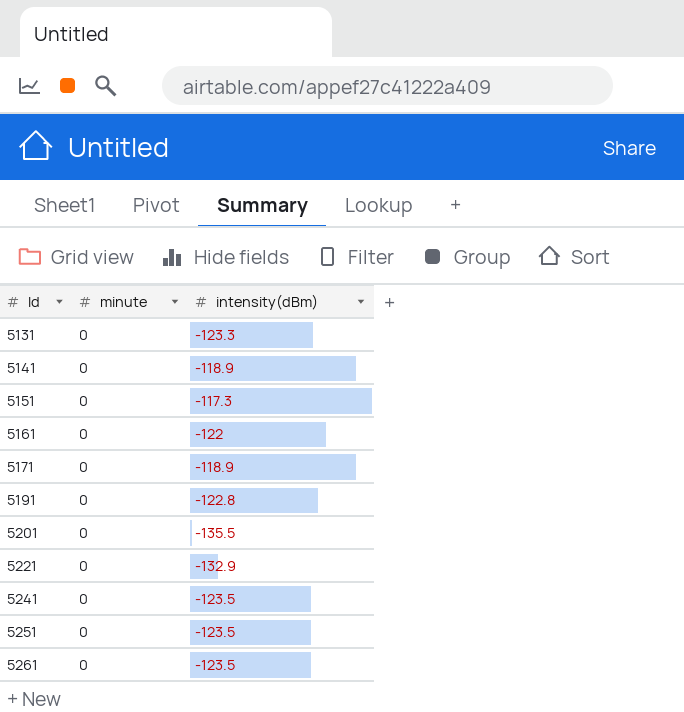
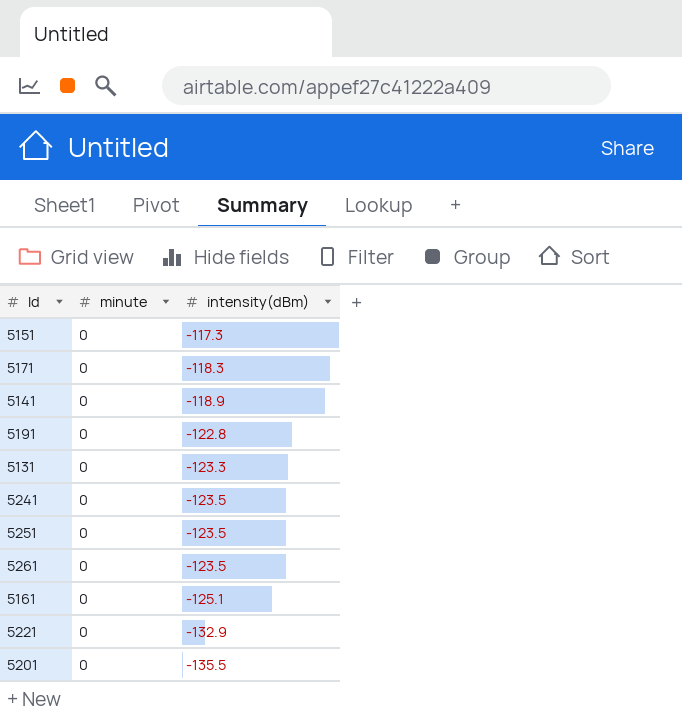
row order: Id ascending -> intensity(dBm) descending
5171 | intensity(dBm): -118.9 -> -118.3
5161 | intensity(dBm): -122 -> -125.1

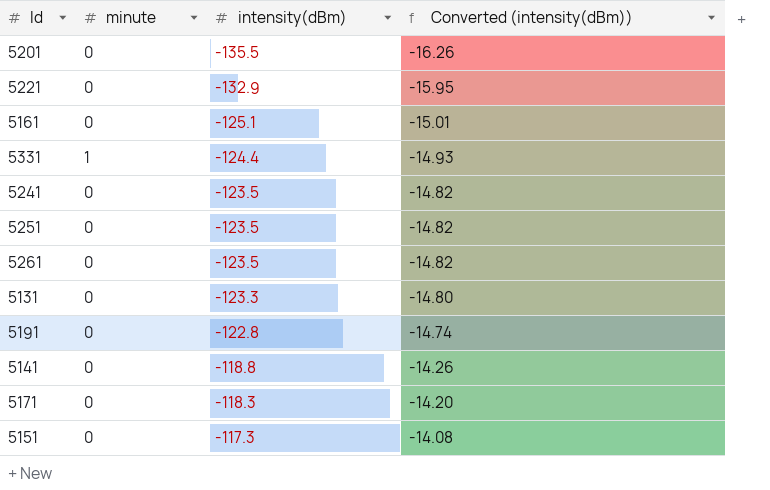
row order: intensity(dBm) descending -> intensity(dBm) ascending
column Converted (intensity(dBm)) | formula: none -> [intensity(dBm)] * 0.12
row 5331: none -> 1 | -124.4 | -14.93
5141 | intensity(dBm): -118.9 -> -118.8

